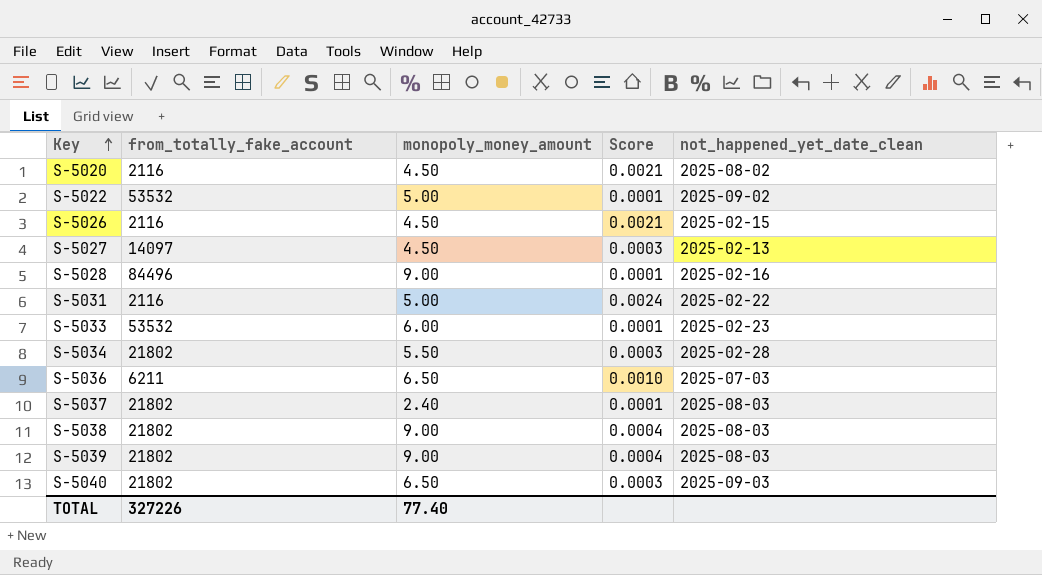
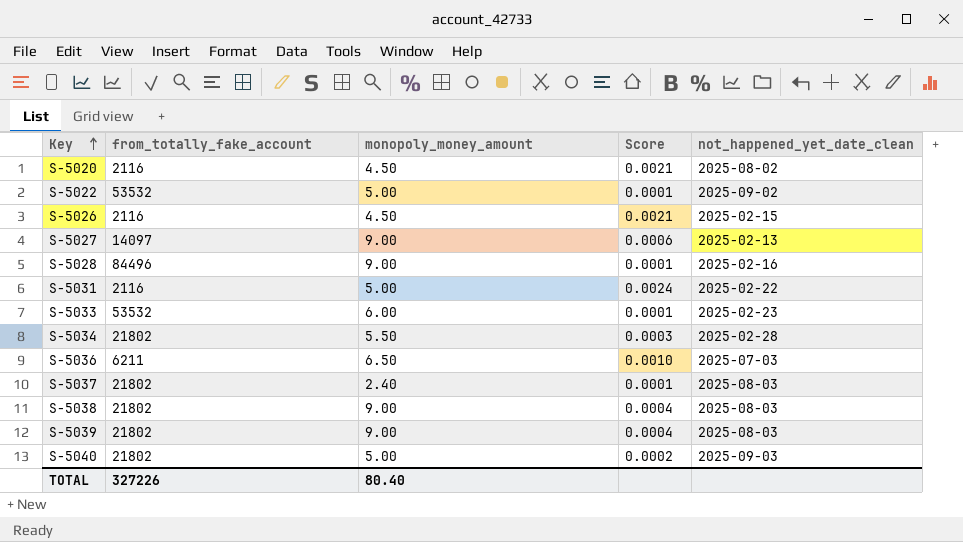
S-5027 | monopoly_money_amount: 4.50 -> 9.00
S-5027 | Score: 0.0003 -> 0.0006
S-5040 | monopoly_money_amount: 6.50 -> 5.00
S-5040 | Score: 0.0003 -> 0.0002
TOTAL | monopoly_money_amount: 77.40 -> 80.40

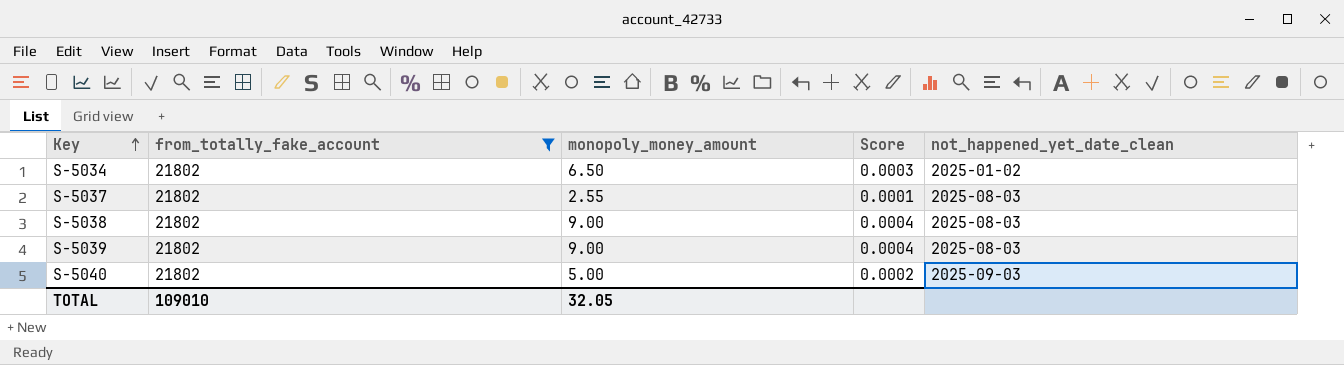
filter: none -> from_totally_fake_account = 21802
S-5034 | monopoly_money_amount: 5.50 -> 6.50
S-5034 | not_happened_yet_date_clean: 2025-02-28 -> 2025-01-02
S-5037 | monopoly_money_amount: 2.40 -> 2.55
TOTAL | from_totally_fake_account: 327226 -> 109010
TOTAL | monopoly_money_amount: 80.40 -> 32.05

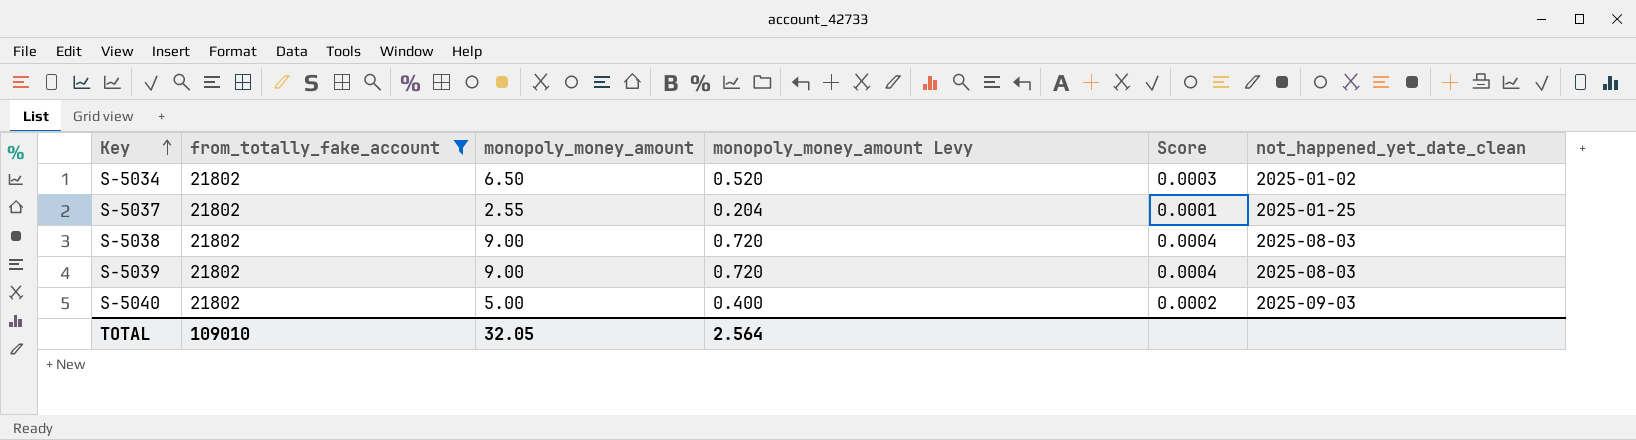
column monopoly_money_amount Levy | formula: none -> [monopoly_money_amount] * 0.08
S-5037 | not_happened_yet_date_clean: 2025-08-03 -> 2025-01-25

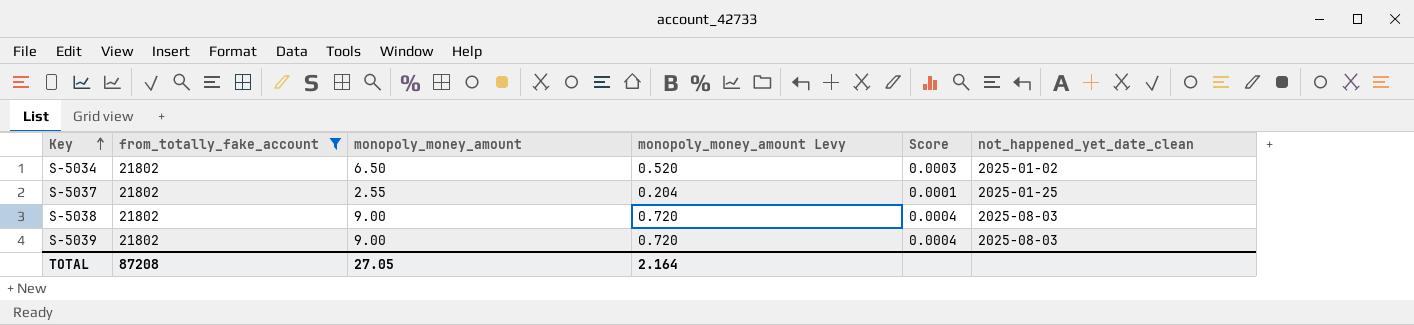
row S-5040: 21802 | 5.00 | 0.400 | 0.0002 | 2025-09-03 -> none
TOTAL | from_totally_fake_account: 109010 -> 87208
TOTAL | monopoly_money_amount: 32.05 -> 27.05
TOTAL | monopoly_money_amount Levy: 2.564 -> 2.164

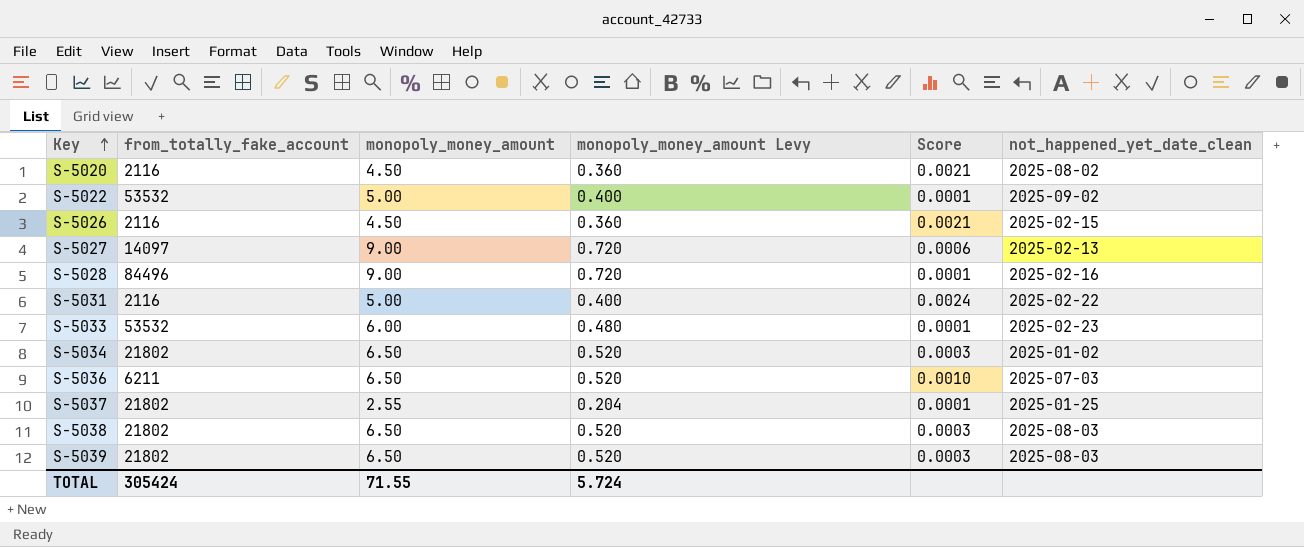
filter: from_totally_fake_account = 21802 -> none
S-5038 | monopoly_money_amount: 9.00 -> 6.50
S-5038 | monopoly_money_amount Levy: 0.720 -> 0.520
S-5038 | Score: 0.0004 -> 0.0003
S-5039 | monopoly_money_amount: 9.00 -> 6.50
S-5039 | monopoly_money_amount Levy: 0.720 -> 0.520
S-5039 | Score: 0.0004 -> 0.0003
TOTAL | from_totally_fake_account: 87208 -> 305424
TOTAL | monopoly_money_amount: 27.05 -> 71.55
TOTAL | monopoly_money_amount Levy: 2.164 -> 5.724

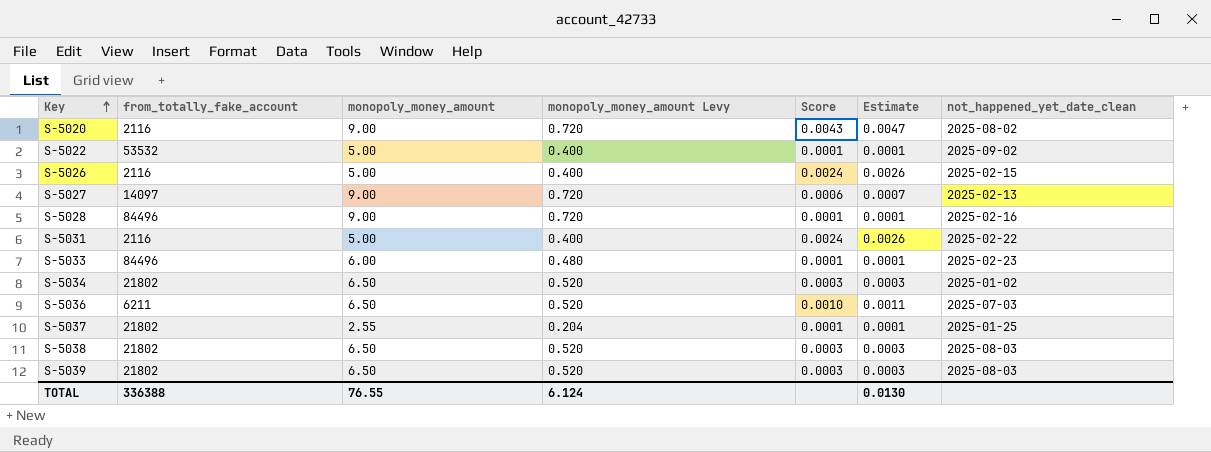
column Estimate | formula: none -> [Score] * 1.1
S-5020 | monopoly_money_amount: 4.50 -> 9.00
S-5020 | monopoly_money_amount Levy: 0.360 -> 0.720
S-5020 | Score: 0.0021 -> 0.0043
S-5026 | monopoly_money_amount: 4.50 -> 5.00
S-5026 | monopoly_money_amount Levy: 0.360 -> 0.400
S-5026 | Score: 0.0021 -> 0.0024
S-5033 | from_totally_fake_account: 53532 -> 84496
TOTAL | from_totally_fake_account: 305424 -> 336388
TOTAL | monopoly_money_amount: 71.55 -> 76.55
TOTAL | monopoly_money_amount Levy: 5.724 -> 6.124

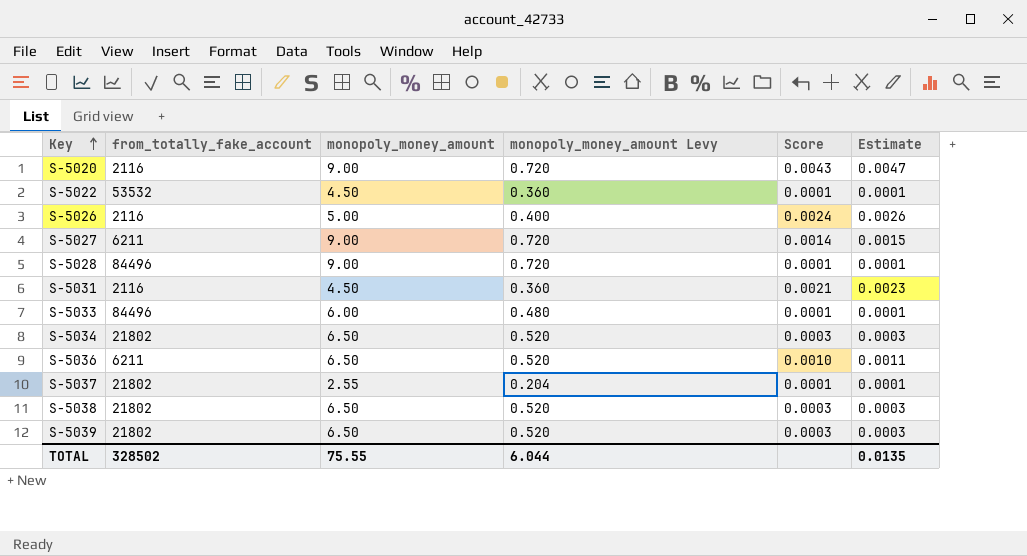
column not_happened_yet_date_clean | position: 7 -> none
S-5022 | monopoly_money_amount: 5.00 -> 4.50
S-5022 | monopoly_money_amount Levy: 0.400 -> 0.360
S-5027 | from_totally_fake_account: 14097 -> 6211
S-5027 | Score: 0.0006 -> 0.0014
S-5027 | Estimate: 0.0007 -> 0.0015
S-5031 | monopoly_money_amount: 5.00 -> 4.50
S-5031 | monopoly_money_amount Levy: 0.400 -> 0.360
S-5031 | Score: 0.0024 -> 0.0021
S-5031 | Estimate: 0.0026 -> 0.0023
TOTAL | from_totally_fake_account: 336388 -> 328502
TOTAL | monopoly_money_amount: 76.55 -> 75.55
TOTAL | monopoly_money_amount Levy: 6.124 -> 6.044
TOTAL | Estimate: 0.0130 -> 0.0135

